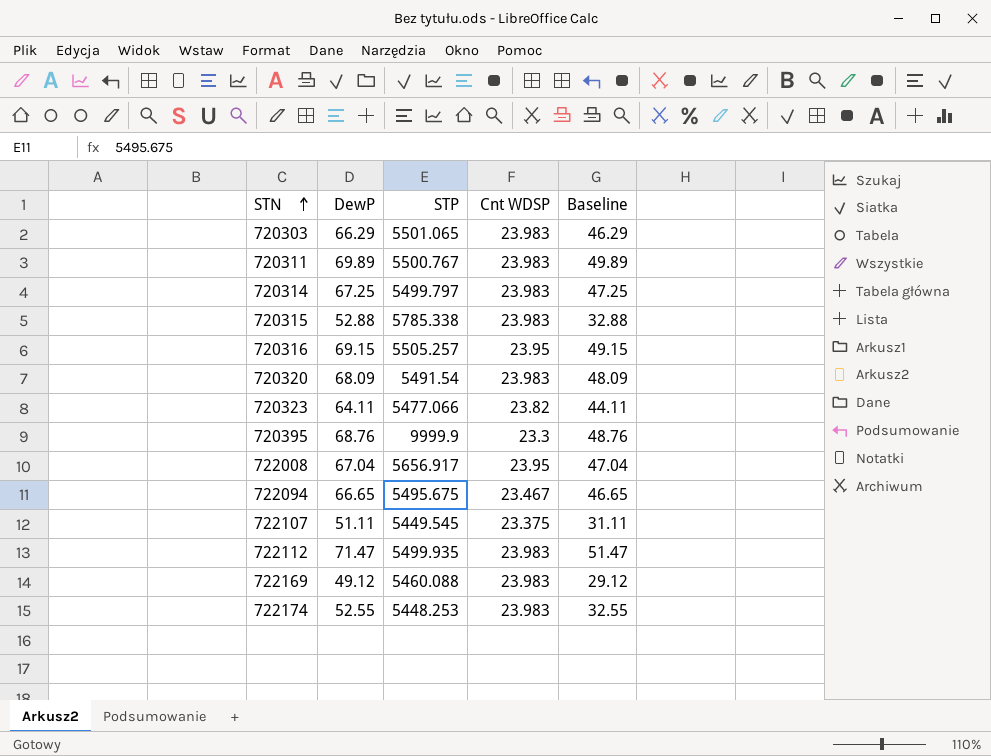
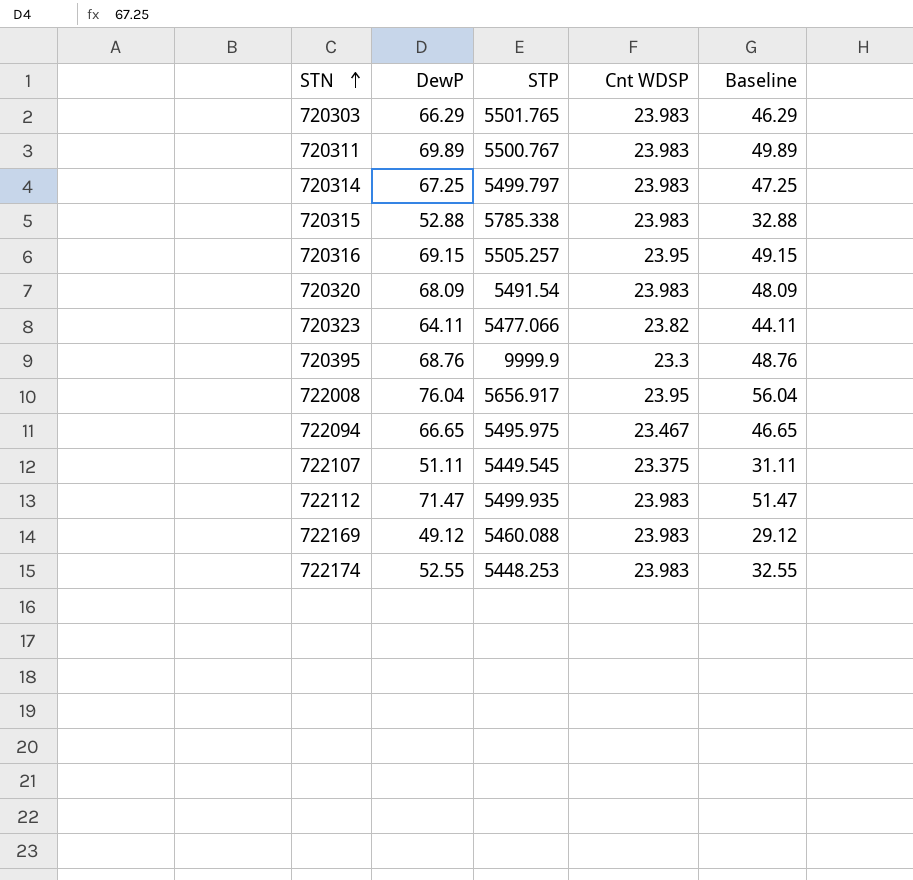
720303 | STP: 5501.065 -> 5501.765
722008 | DewP: 67.04 -> 76.04
722008 | Baseline: 47.04 -> 56.04
722094 | STP: 5495.675 -> 5495.975

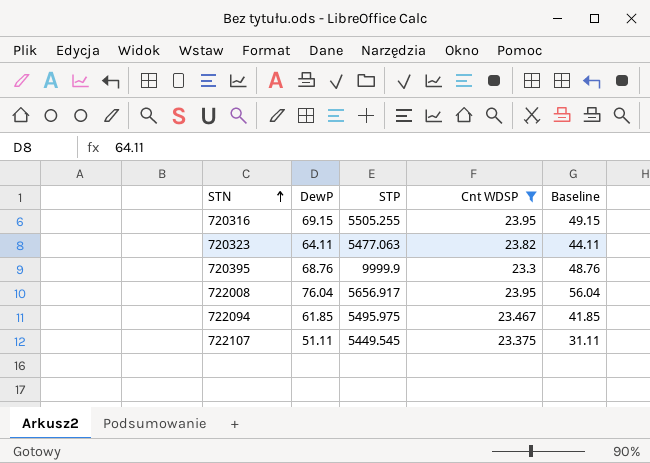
filter: none -> Cnt WDSP != 23.983
720316 | STP: 5505.257 -> 5505.255
720323 | STP: 5477.066 -> 5477.063
722094 | DewP: 66.65 -> 61.85
722094 | Baseline: 46.65 -> 41.85

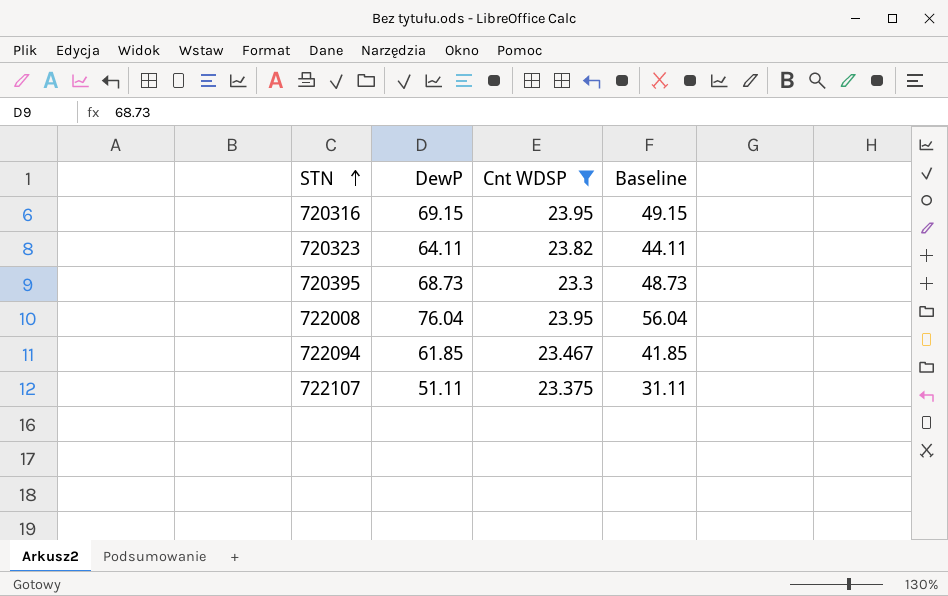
column STP | position: 3 -> none
720395 | DewP: 68.76 -> 68.73
720395 | Baseline: 48.76 -> 48.73

